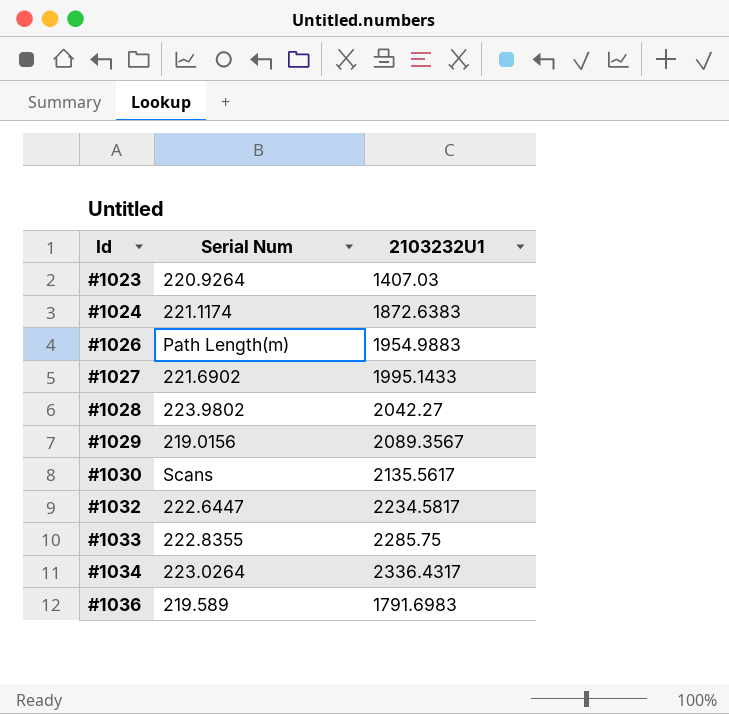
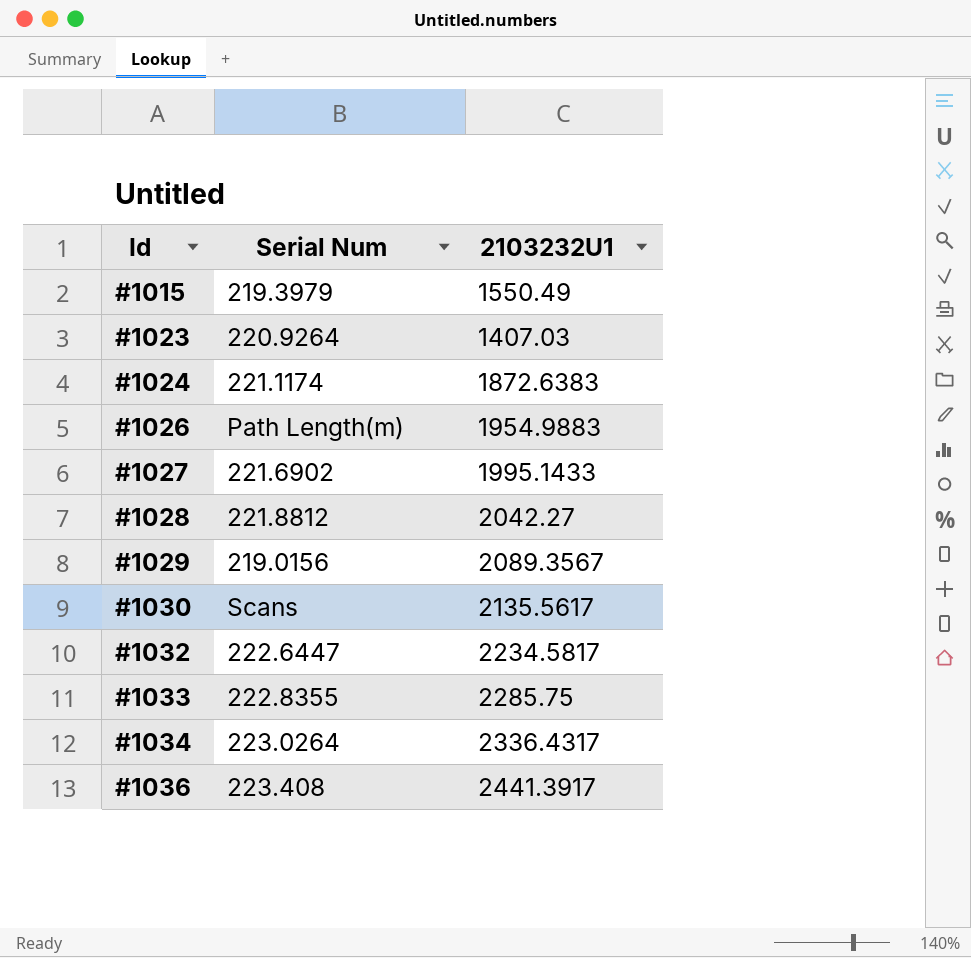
row #1015: none -> 219.3979 | 1550.49
#1028 | Serial Num: 223.9802 -> 221.8812
#1036 | Serial Num: 219.589 -> 223.408
#1036 | 2103232U1: 1791.6983 -> 2441.3917

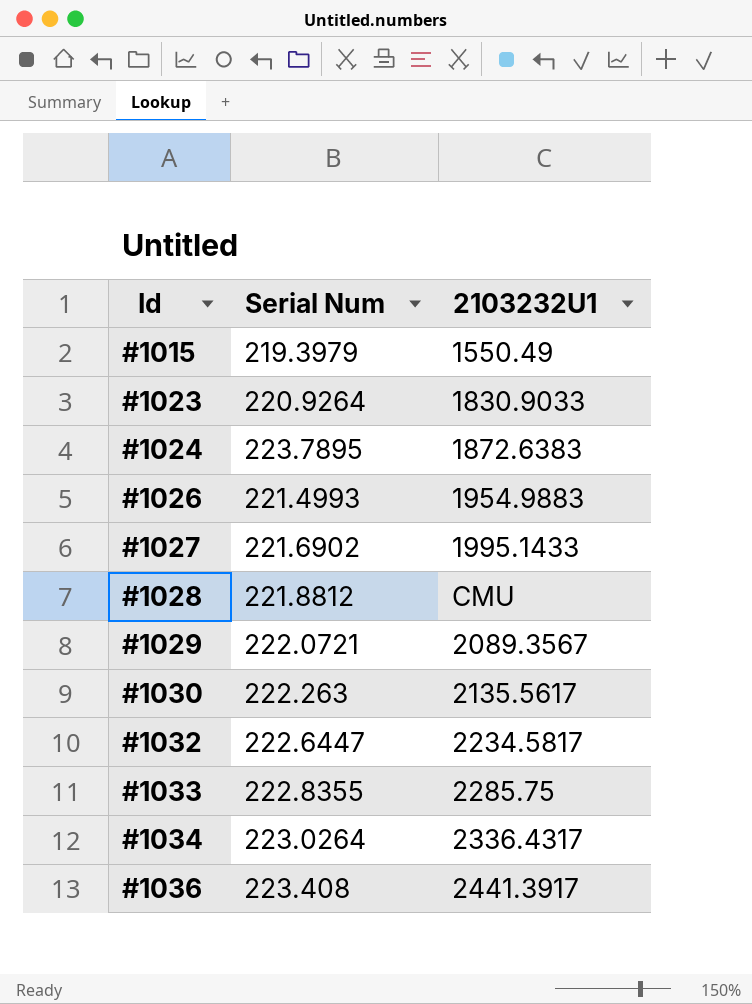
#1023 | 2103232U1: 1407.03 -> 1830.9033
#1024 | Serial Num: 221.1174 -> 223.7895
#1026 | Serial Num: Path Length(m) -> 221.4993
#1028 | 2103232U1: 2042.27 -> CMU
#1029 | Serial Num: 219.0156 -> 222.0721
#1030 | Serial Num: Scans -> 222.263

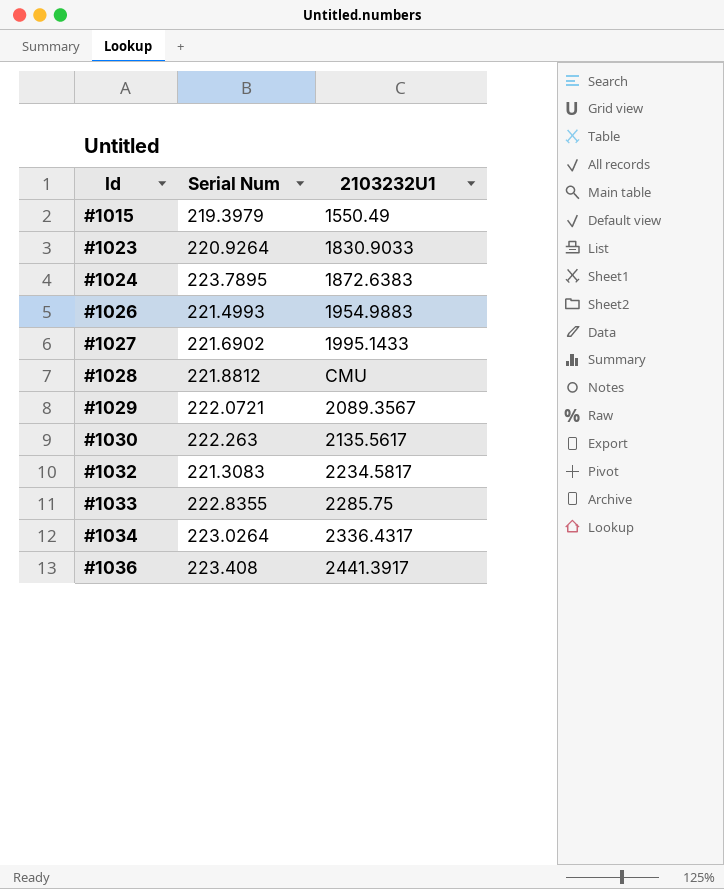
#1032 | Serial Num: 222.6447 -> 221.3083

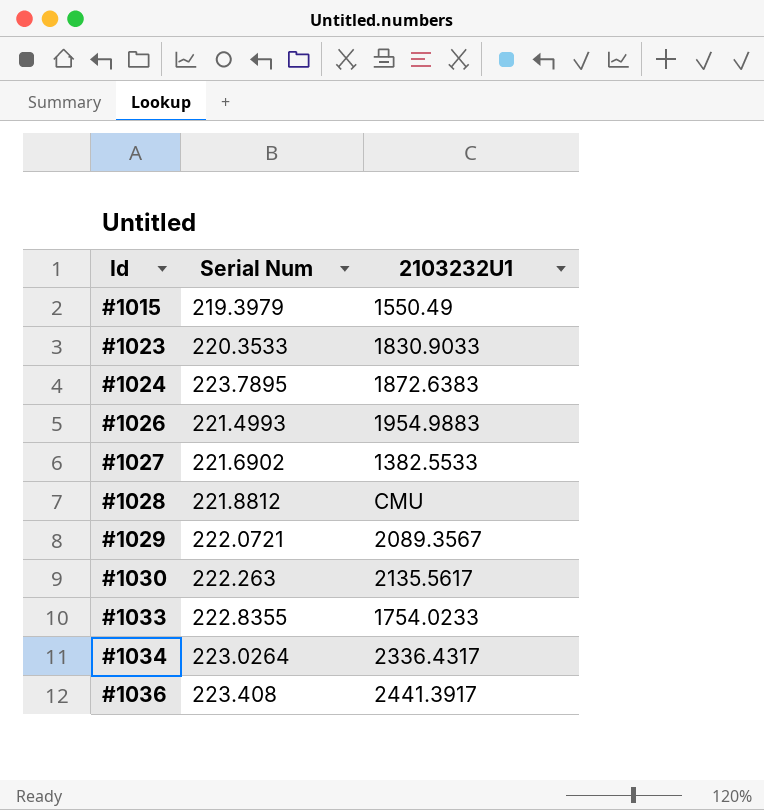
row #1032: 221.3083 | 2234.5817 -> none
#1023 | Serial Num: 220.9264 -> 220.3533
#1027 | 2103232U1: 1995.1433 -> 1382.5533
#1033 | 2103232U1: 2285.75 -> 1754.0233

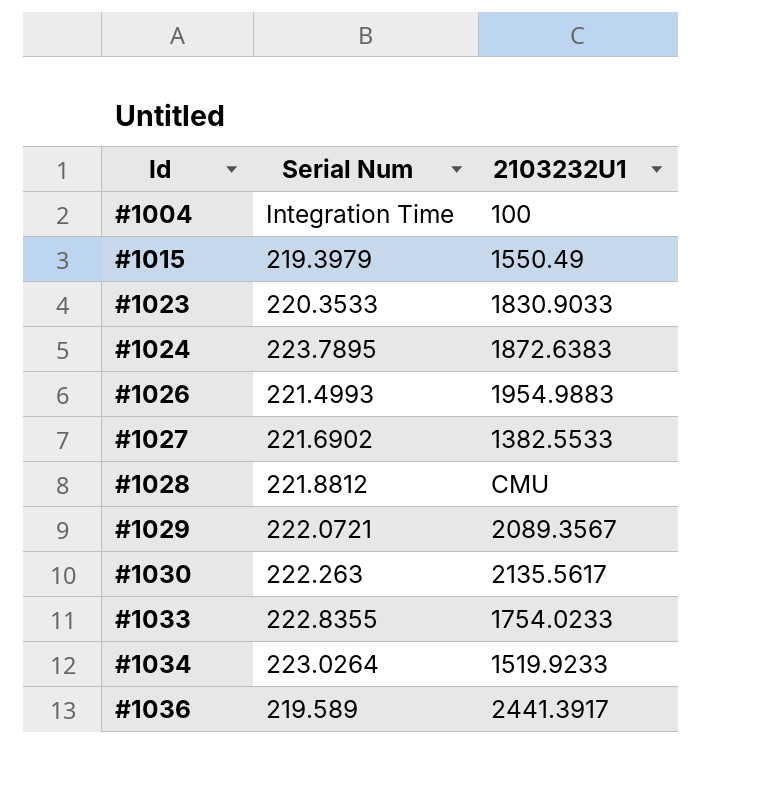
row #1004: none -> Integration Time | 100
#1034 | 2103232U1: 2336.4317 -> 1519.9233
#1036 | Serial Num: 223.408 -> 219.589

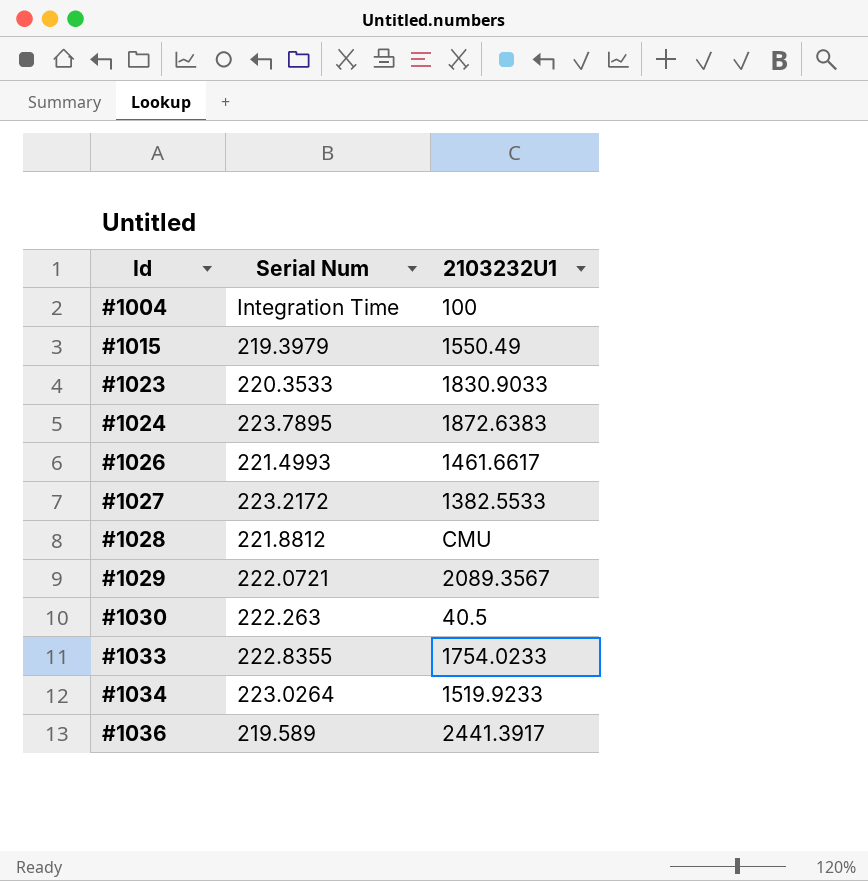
#1026 | 2103232U1: 1954.9883 -> 1461.6617
#1027 | Serial Num: 221.6902 -> 223.2172
#1030 | 2103232U1: 2135.5617 -> 40.5

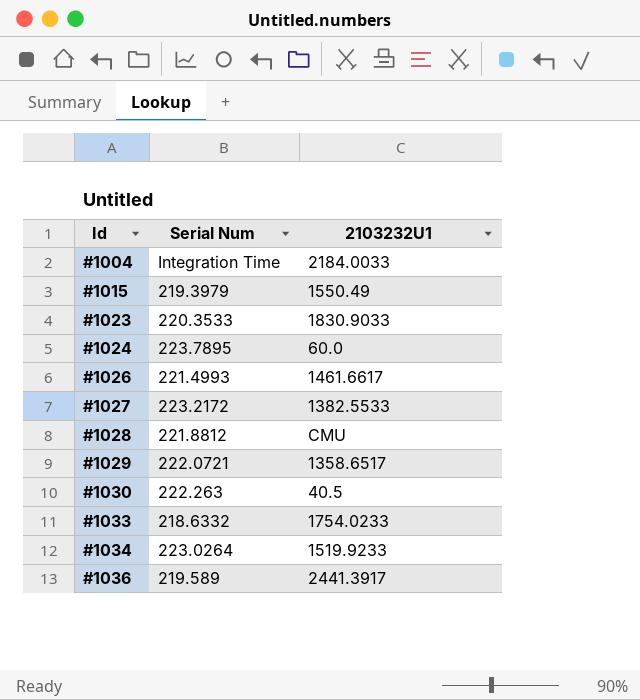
#1004 | 2103232U1: 100 -> 2184.0033
#1024 | 2103232U1: 1872.6383 -> 60.0
#1029 | 2103232U1: 2089.3567 -> 1358.6517
#1033 | Serial Num: 222.8355 -> 218.6332

